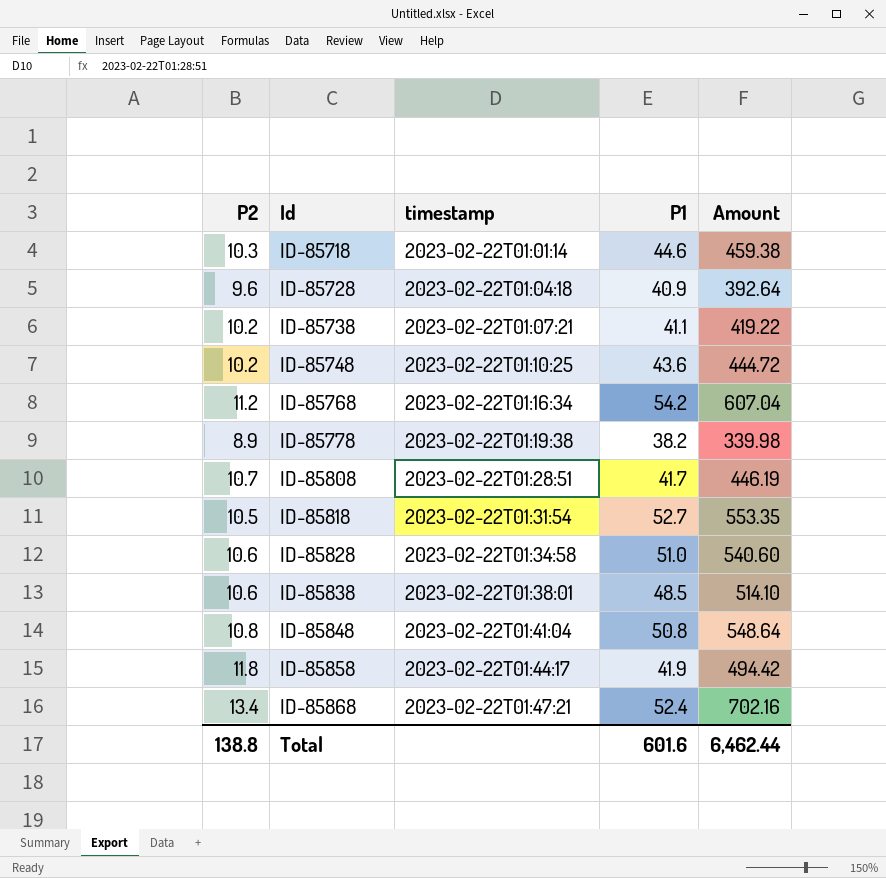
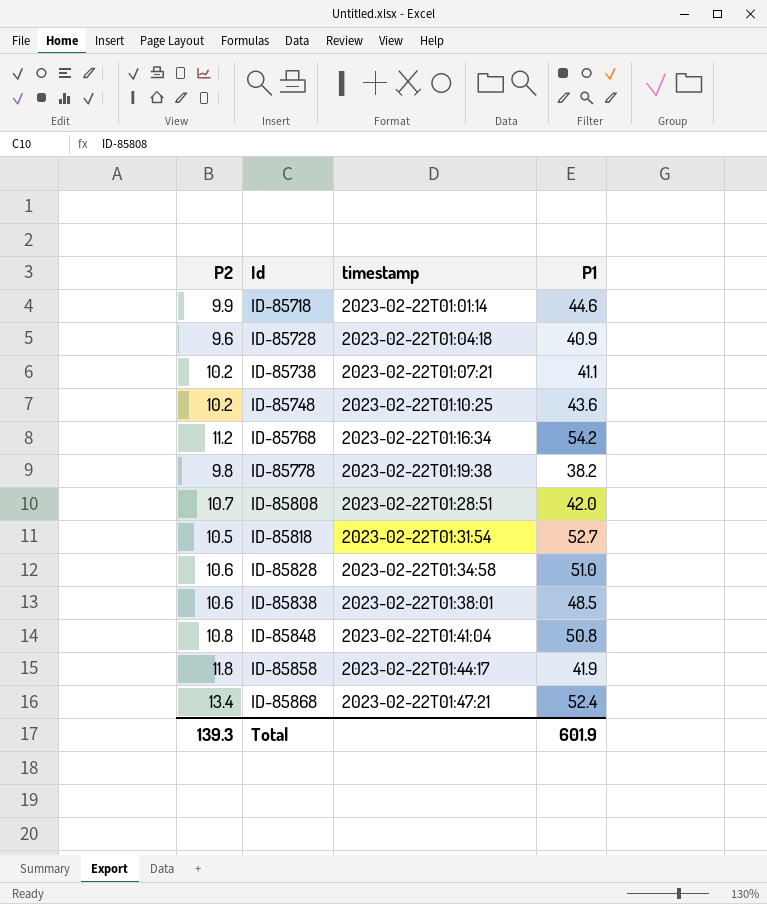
column Amount | formula: [P2] * [P1] -> none
ID-85718 | P2: 10.3 -> 9.9
ID-85778 | P2: 8.9 -> 9.8
ID-85808 | P1: 41.7 -> 42.0
Total | P2: 138.8 -> 139.3
Total | P1: 601.6 -> 601.9

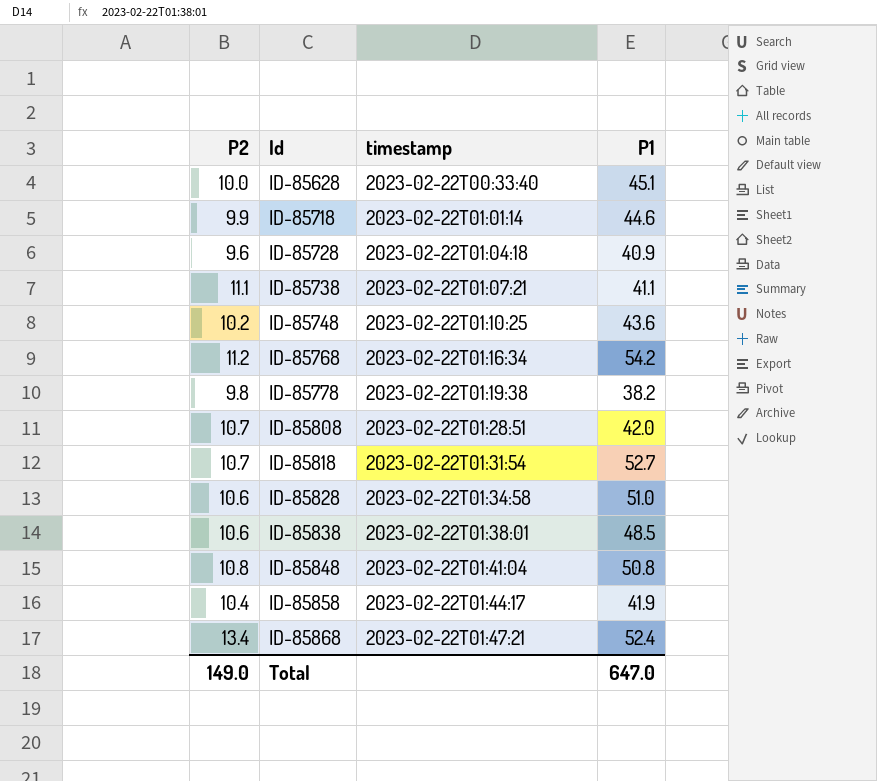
row ID-85628: none -> 10.0 | 2023-02-22T00:33:40 | 45.1
ID-85738 | P2: 10.2 -> 11.1
ID-85818 | P2: 10.5 -> 10.7
ID-85858 | P2: 11.8 -> 10.4
Total | P2: 139.3 -> 149.0
Total | P1: 601.9 -> 647.0

